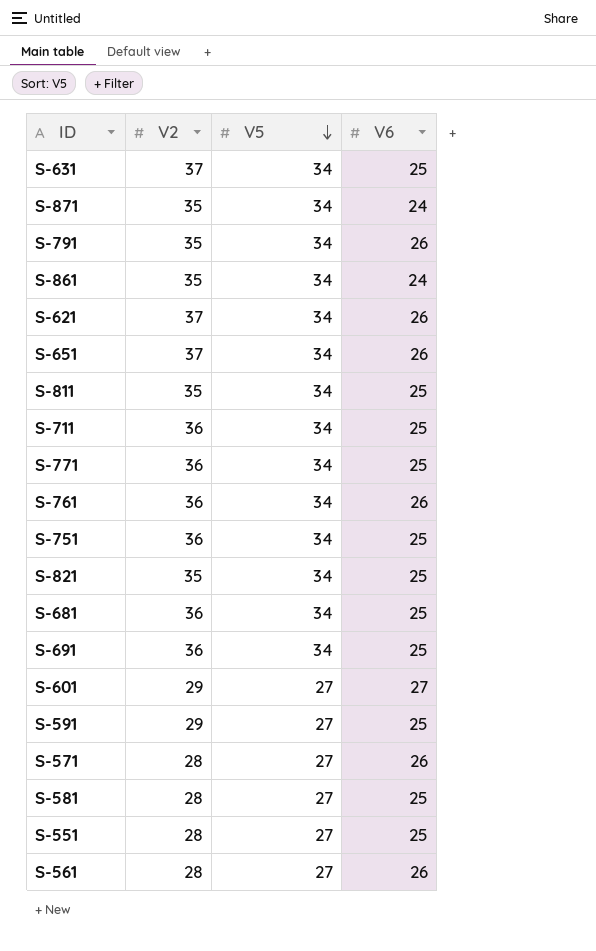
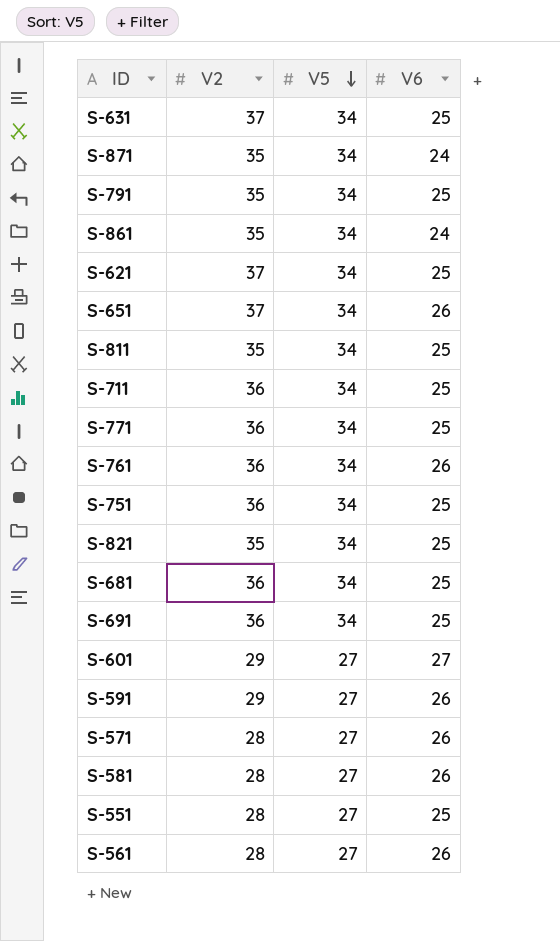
S-791 | V6: 26 -> 25
S-621 | V6: 26 -> 25
S-591 | V6: 25 -> 26
S-581 | V6: 25 -> 26

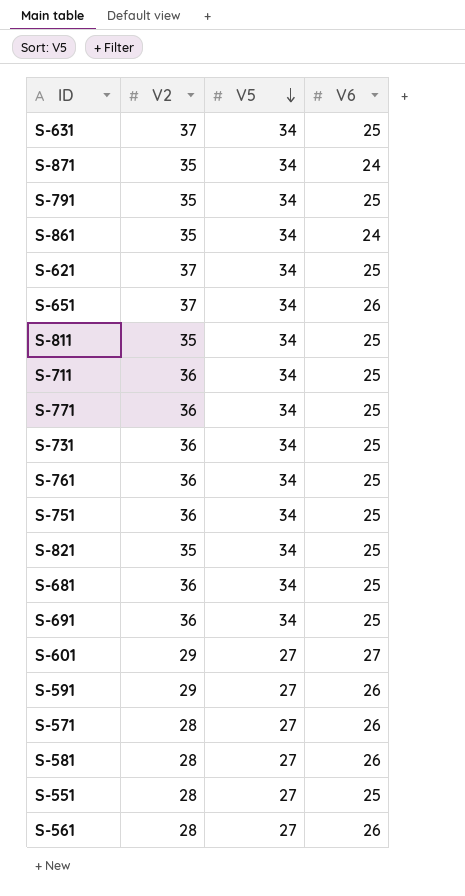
row S-731: none -> 36 | 34 | 25
S-761 | V6: 26 -> 25

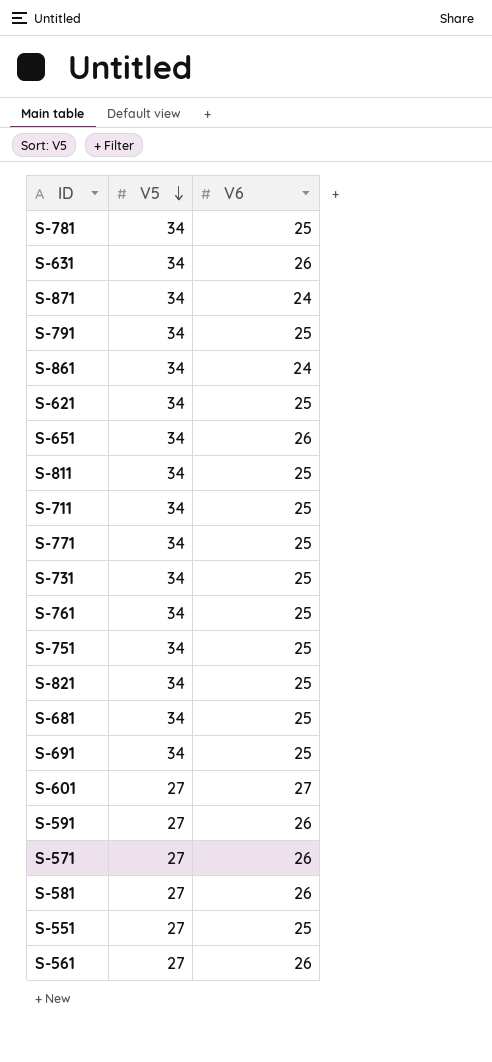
column V2 | position: 2 -> none
row S-781: none -> 34 | 25
S-631 | V6: 25 -> 26

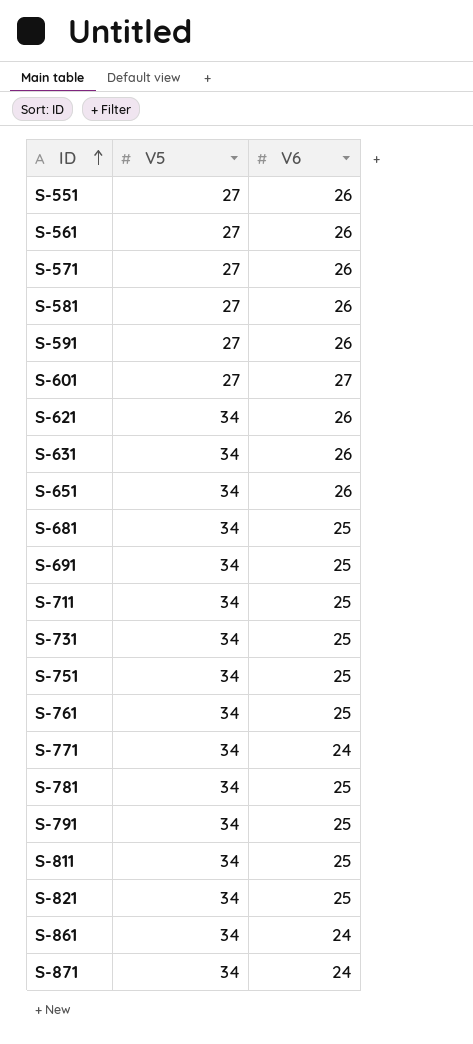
row order: V5 descending -> ID ascending
S-551 | V6: 25 -> 26
S-621 | V6: 25 -> 26
S-771 | V6: 25 -> 24

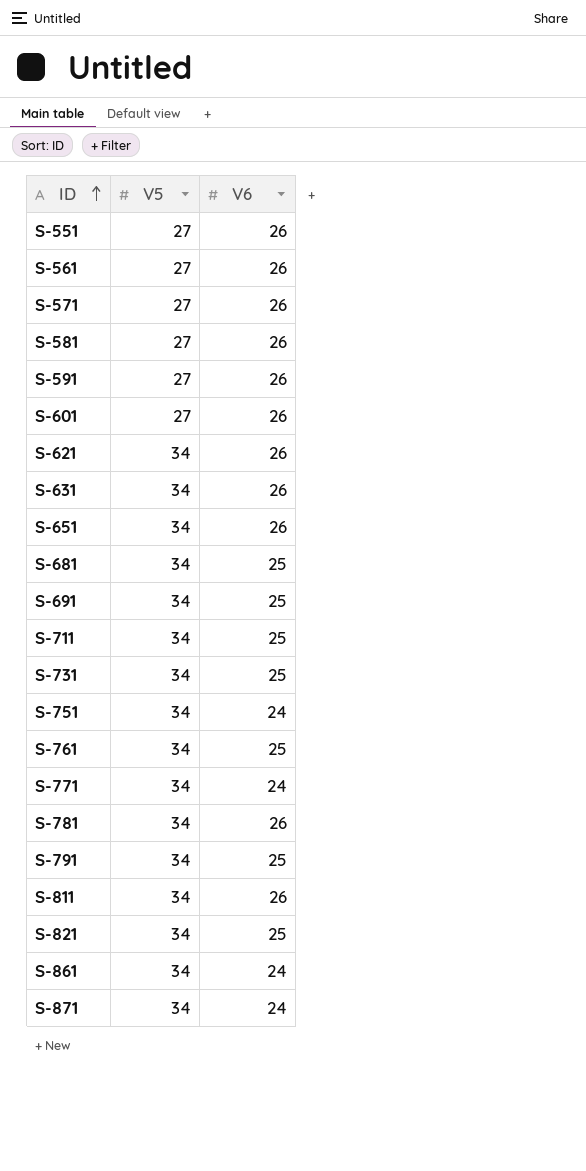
S-601 | V6: 27 -> 26
S-751 | V6: 25 -> 24
S-781 | V6: 25 -> 26
S-811 | V6: 25 -> 26

